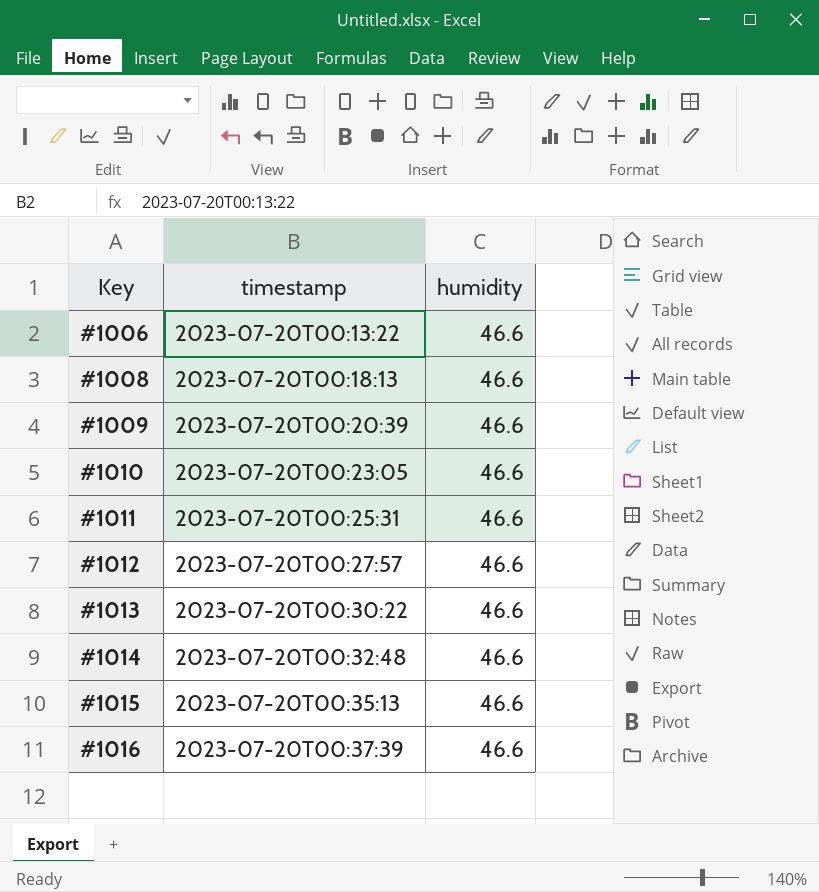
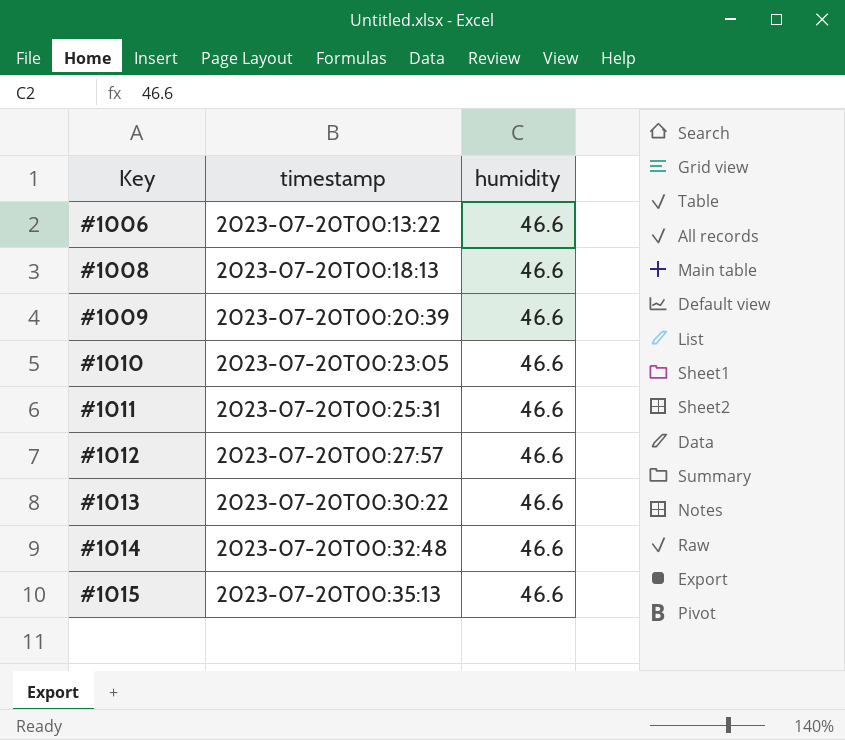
row #1016: 2023-07-20T00:37:39 | 46.6 -> none

